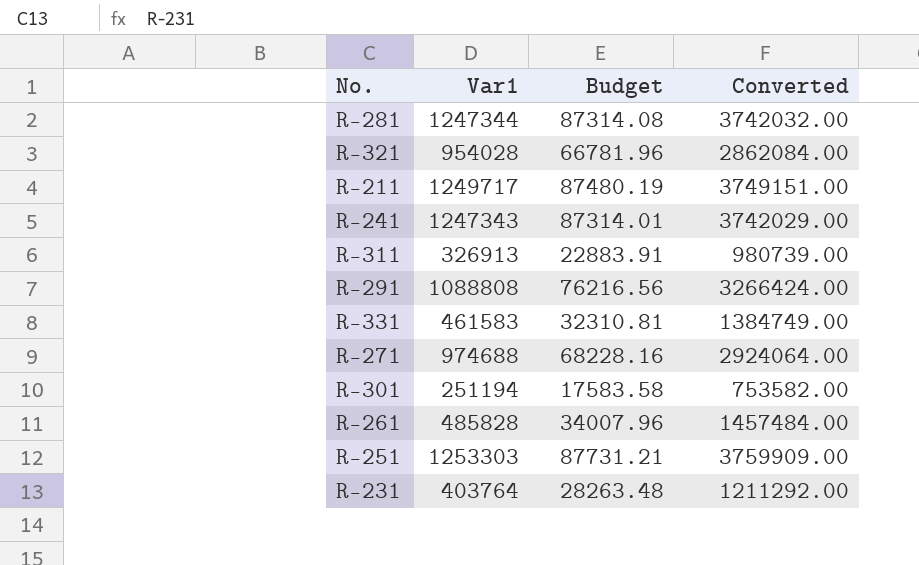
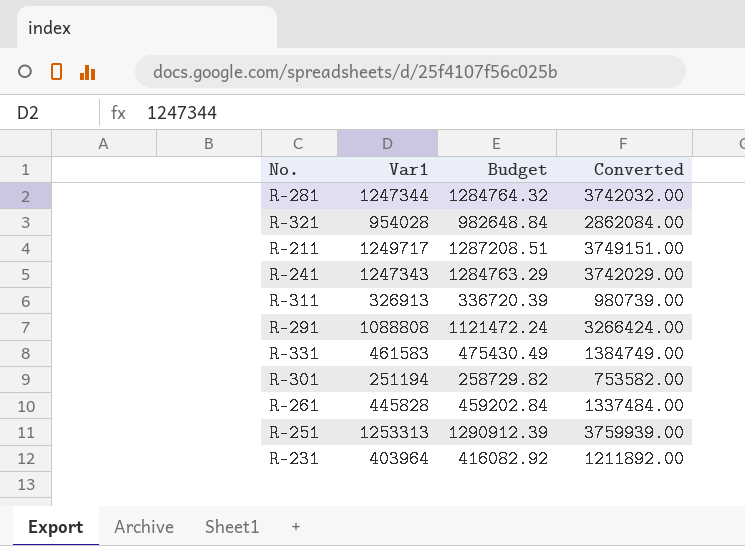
column Budget | formula: [Var1] * 0.07 -> [Var1] * 1.03
row R-271: 974688 | 68228.16 | 2924064.00 -> none
R-261 | Var1: 485828 -> 445828
R-261 | Converted: 1457484.00 -> 1337484.00
R-251 | Var1: 1253303 -> 1253313
R-251 | Converted: 3759909.00 -> 3759939.00
R-231 | Var1: 403764 -> 403964
R-231 | Converted: 1211292.00 -> 1211892.00

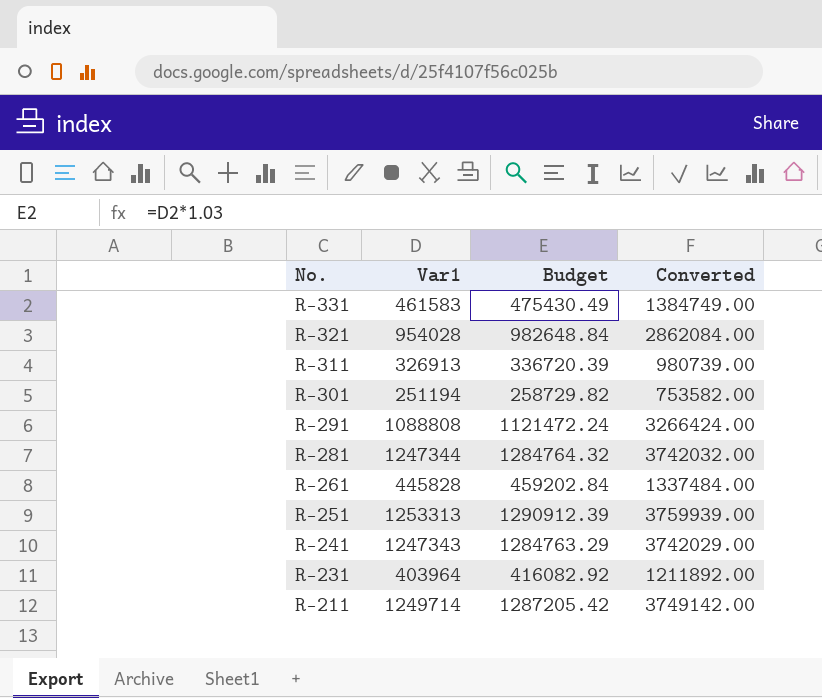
row order: none -> No. descending
R-211 | Var1: 1249717 -> 1249714
R-211 | Budget: 1287208.51 -> 1287205.42
R-211 | Converted: 3749151.00 -> 3749142.00

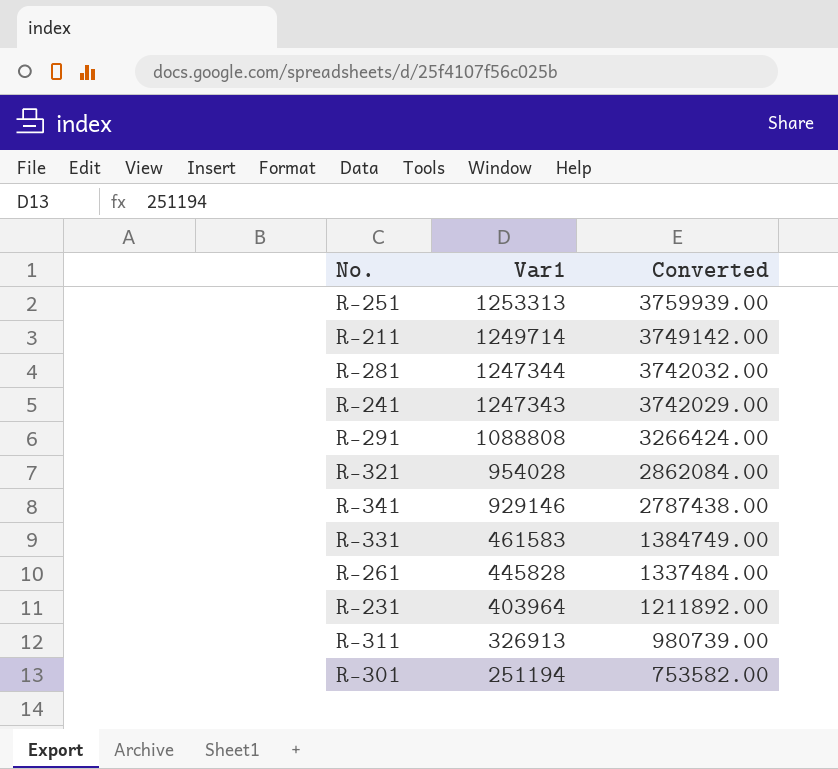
row order: No. descending -> Var1 descending
column Budget | formula: [Var1] * 1.03 -> none
row R-341: none -> 929146 | 2787438.00

